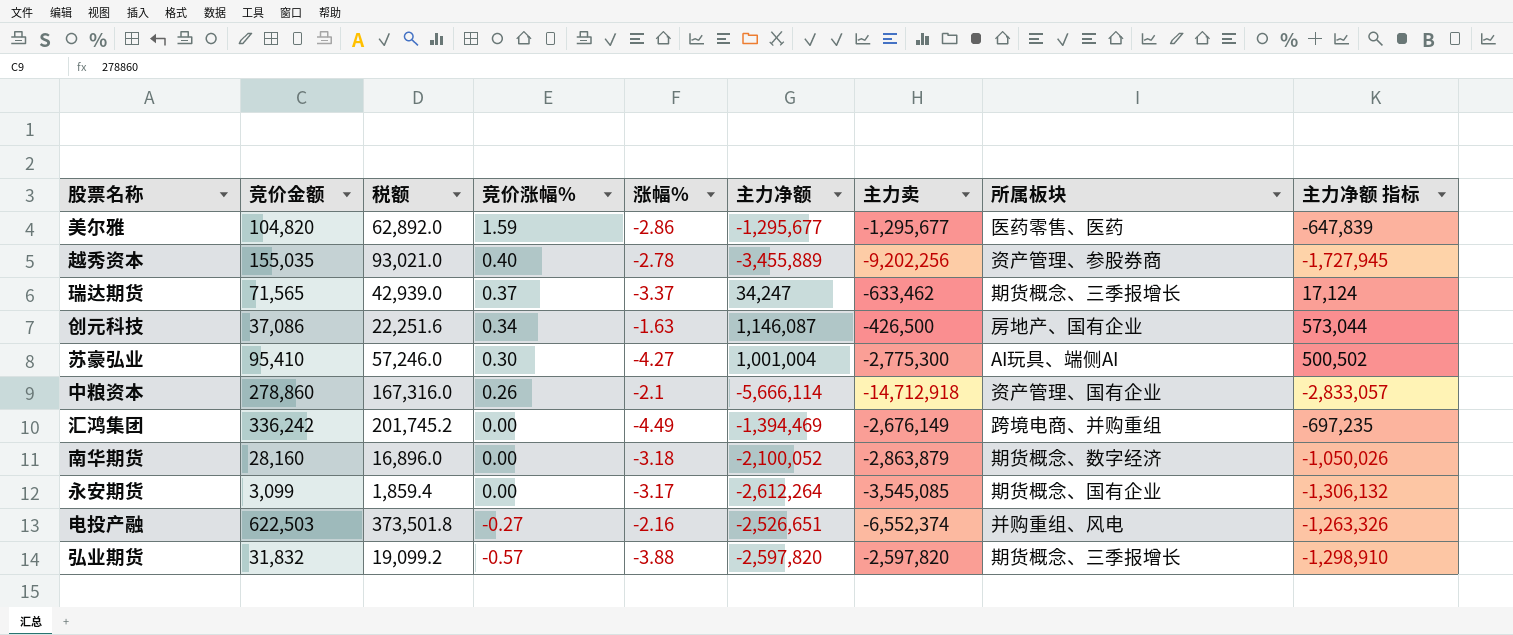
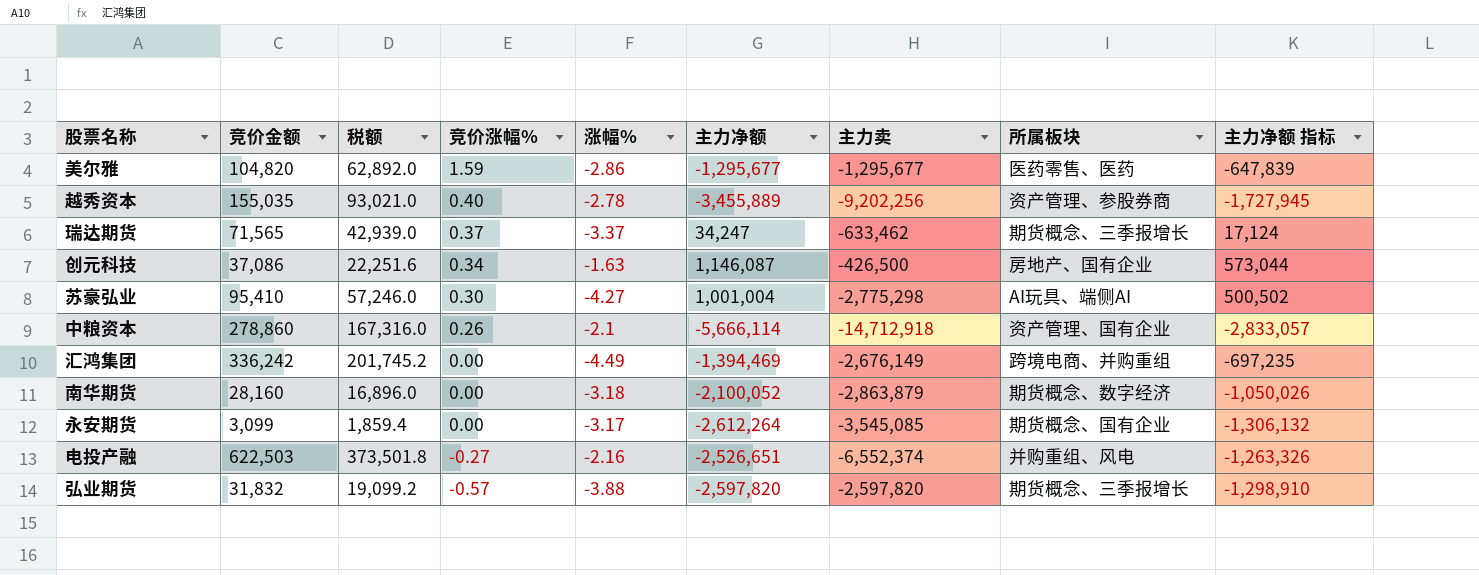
苏豪弘业 | 主力卖: -2,775,300 -> -2,775,298

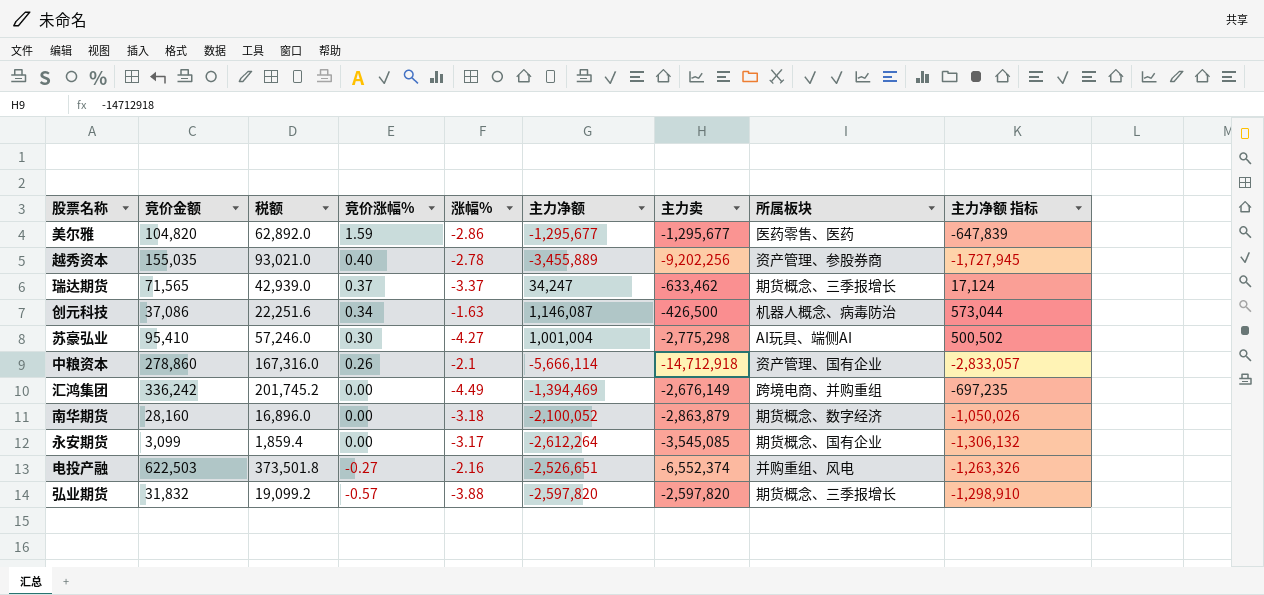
创元科技 | 所属板块: 房地产、国有企业 -> 机器人概念、病毒防治

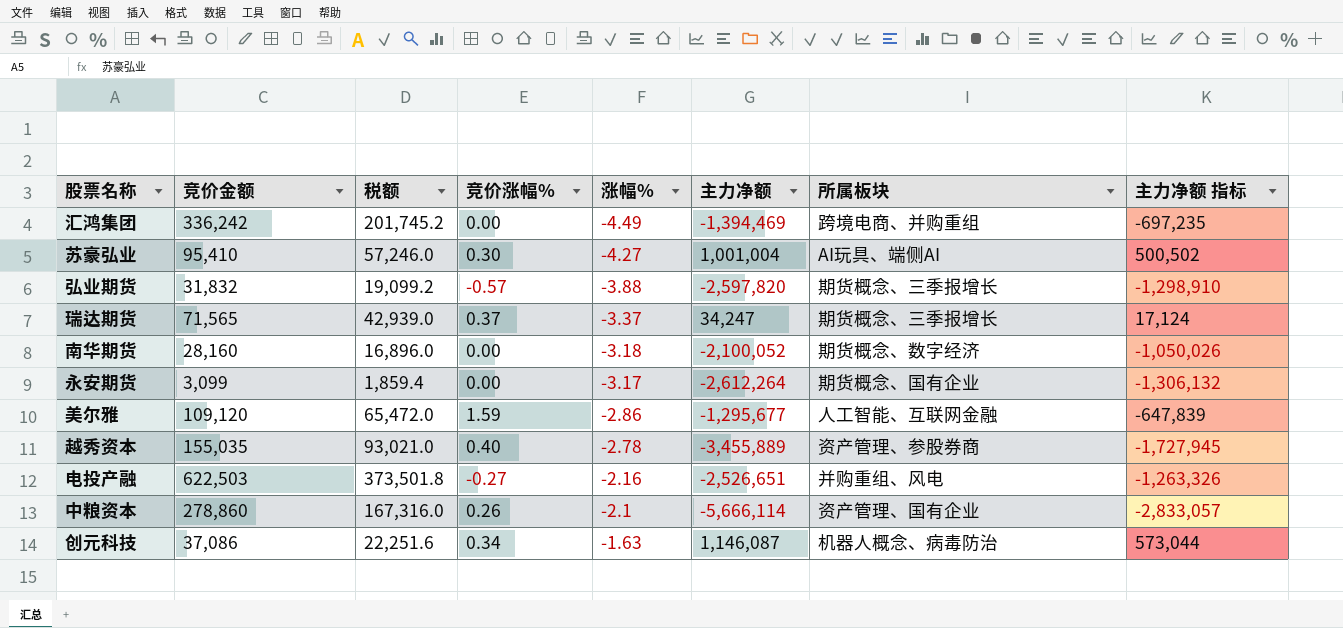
row order: 竞价涨幅% descending -> 涨幅% ascending
column 主力卖 | position: 7 -> none
美尔雅 | 竞价金额: 104,820 -> 109,120
美尔雅 | 税额: 62,892.0 -> 65,472.0
美尔雅 | 所属板块: 医药零售、医药 -> 人工智能、互联网金融

